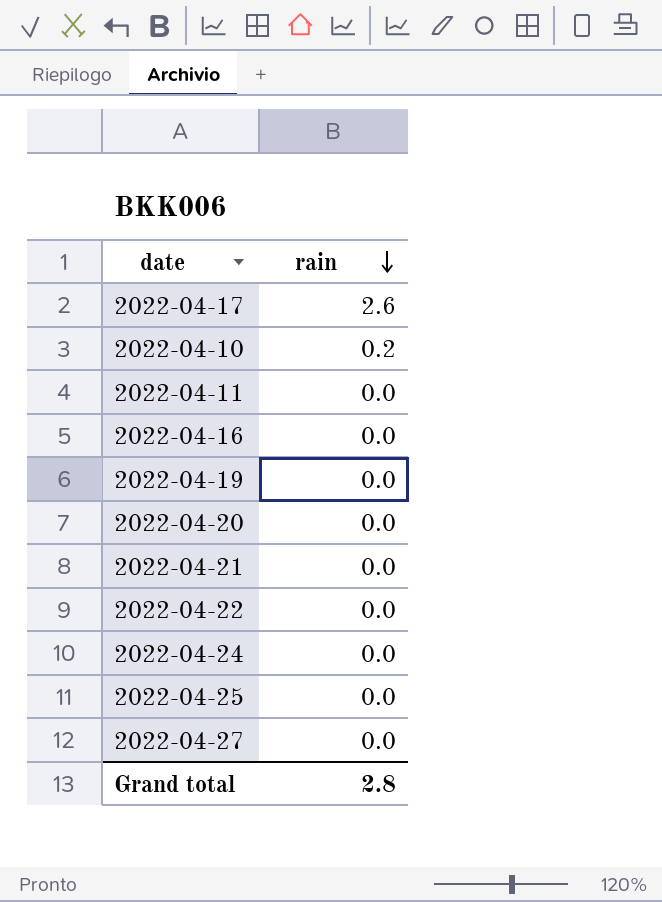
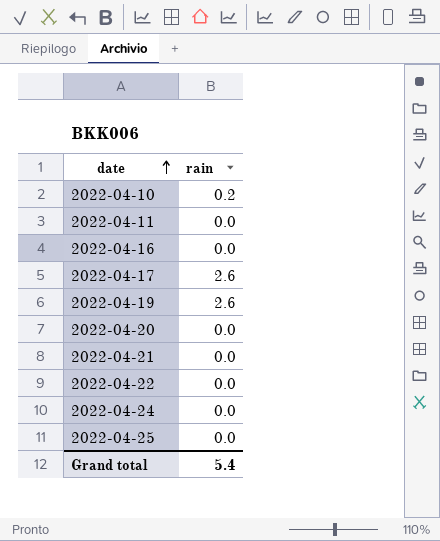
row order: rain descending -> date ascending
row 2022-04-27: 0.0 -> none
2022-04-19 | rain: 0.0 -> 2.6
Grand total | rain: 2.8 -> 5.4

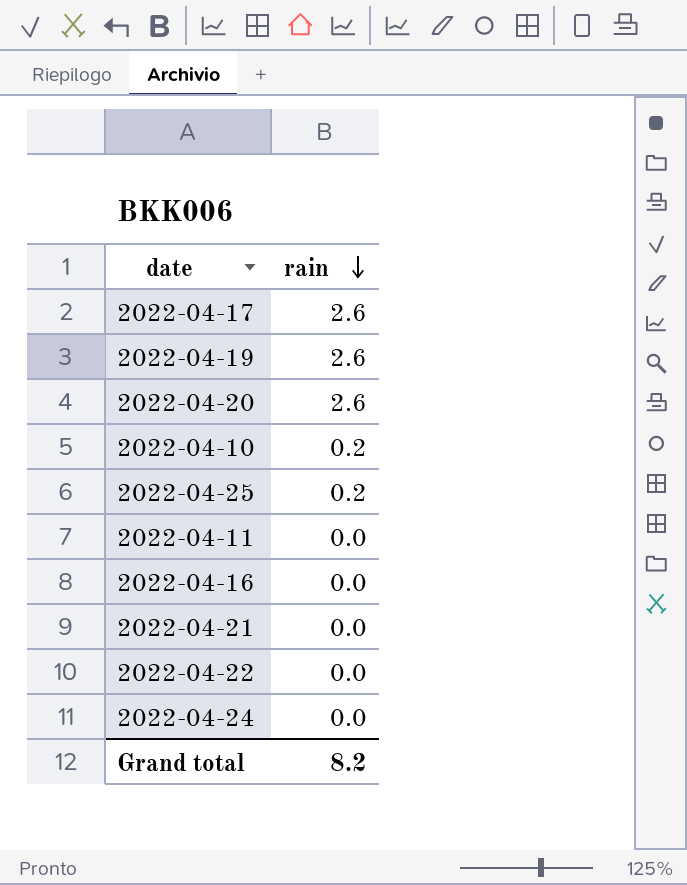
row order: date ascending -> rain descending
2022-04-20 | rain: 0.0 -> 2.6
2022-04-25 | rain: 0.0 -> 0.2
Grand total | rain: 5.4 -> 8.2

